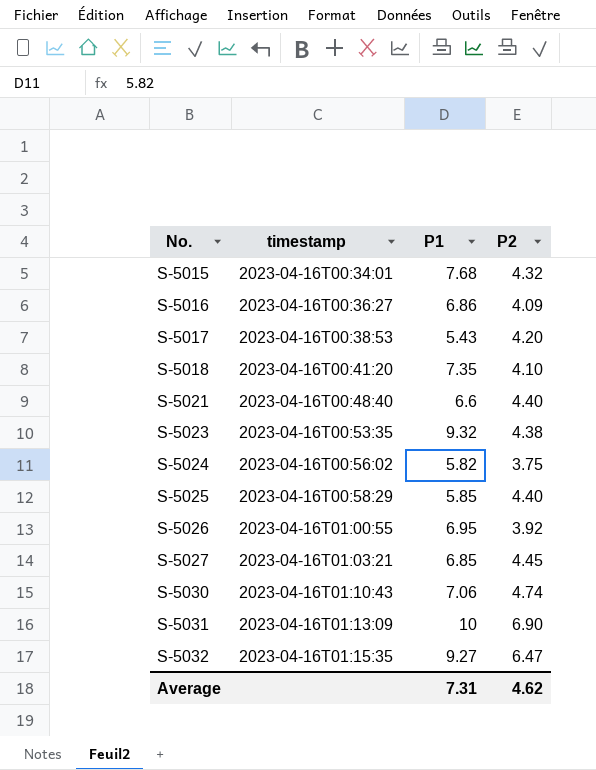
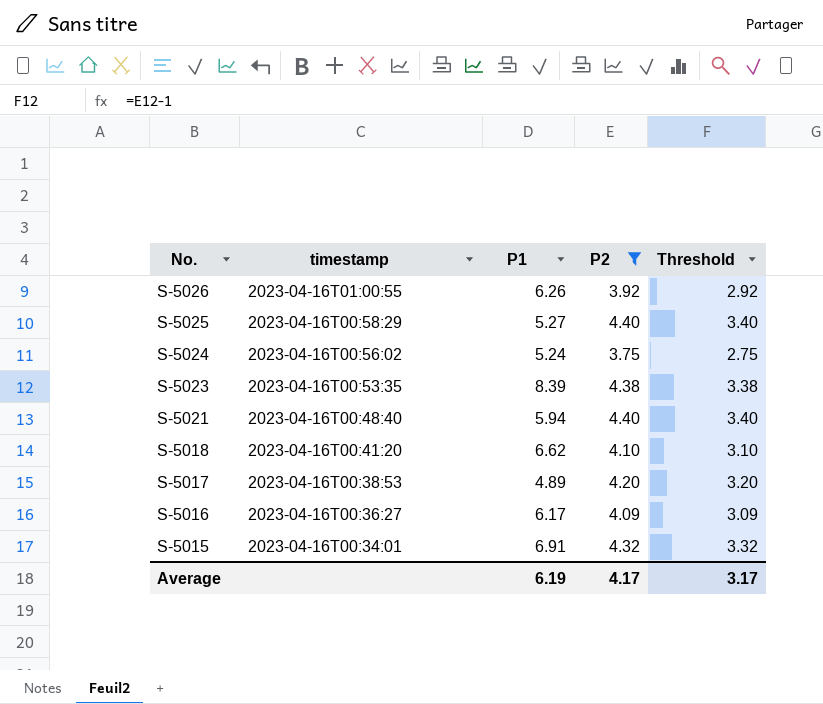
filter: none -> P2 <= 4.40
row order: No. ascending -> No. descending
column Threshold | formula: none -> [P2] - 1
S-5026 | P1: 6.95 -> 6.26
S-5025 | P1: 5.85 -> 5.27
S-5024 | P1: 5.82 -> 5.24
S-5023 | P1: 9.32 -> 8.39
S-5021 | P1: 6.6 -> 5.94
S-5018 | P1: 7.35 -> 6.62
S-5017 | P1: 5.43 -> 4.89
S-5016 | P1: 6.86 -> 6.17
S-5015 | P1: 7.68 -> 6.91
Average | P1: 7.31 -> 6.19
Average | P2: 4.62 -> 4.17

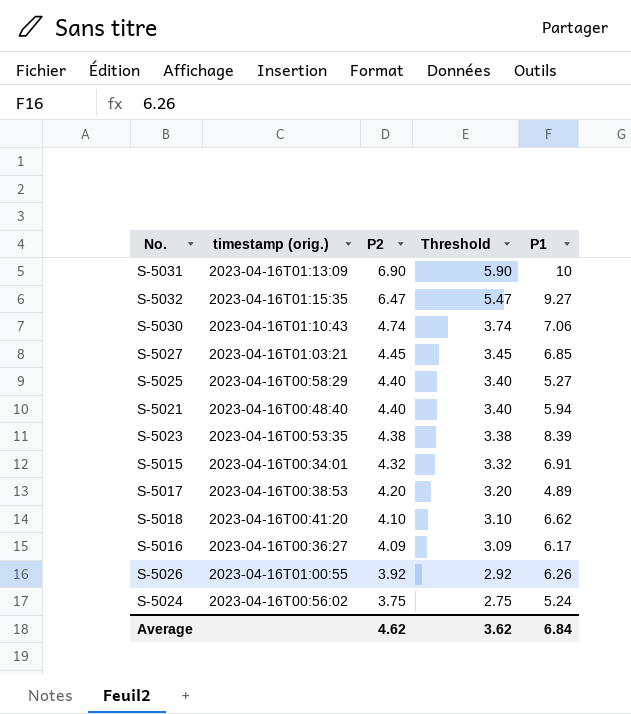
filter: P2 <= 4.40 -> none
row order: No. descending -> P2 descending
column name: timestamp -> timestamp (orig.)
column P1 | position: 3 -> 5
Average | P2: 4.17 -> 4.62
Average | Threshold: 3.17 -> 3.62
Average | P1: 6.19 -> 6.84

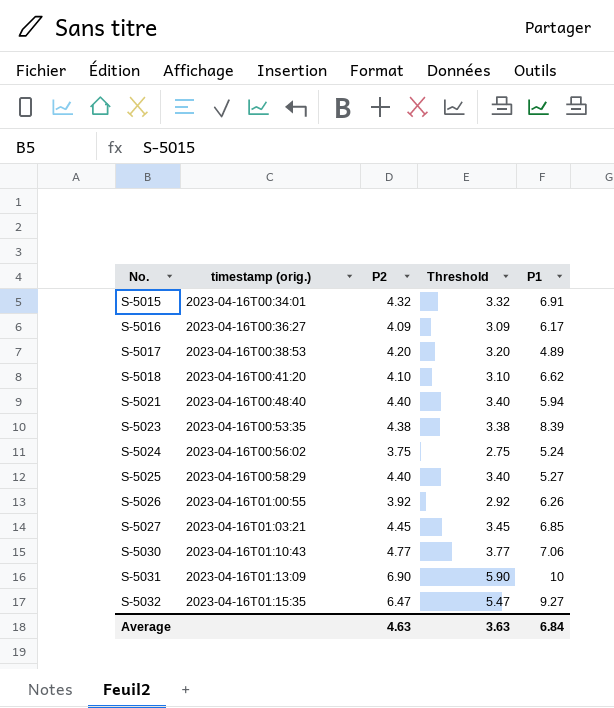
row order: P2 descending -> No. ascending
S-5030 | P2: 4.74 -> 4.77
S-5030 | Threshold: 3.74 -> 3.77
Average | P2: 4.62 -> 4.63
Average | Threshold: 3.62 -> 3.63

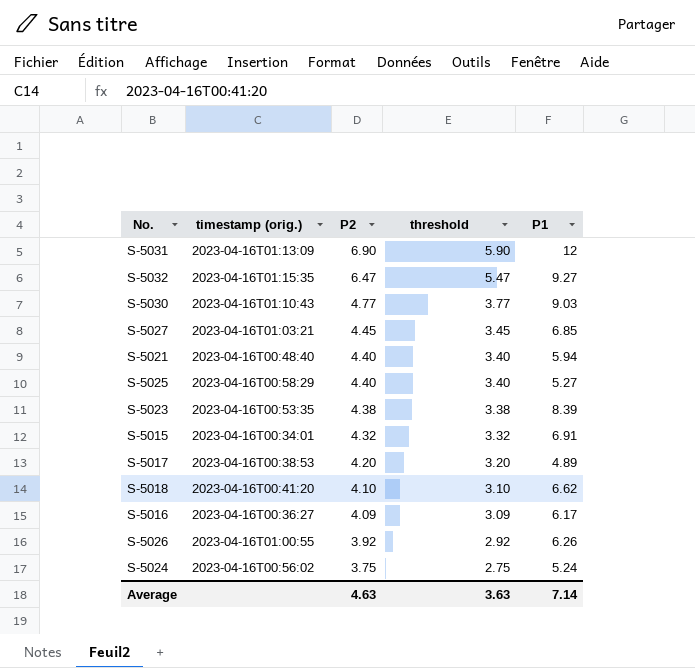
row order: No. ascending -> P2 descending
column name: Threshold -> threshold
S-5031 | P1: 10 -> 12
S-5030 | P1: 7.06 -> 9.03
Average | P1: 6.84 -> 7.14

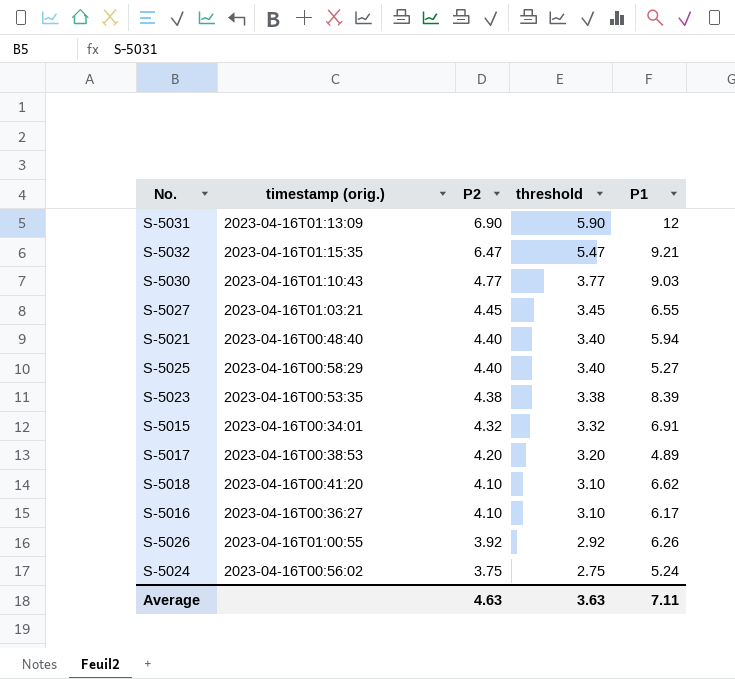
S-5032 | P1: 9.27 -> 9.21
S-5027 | P1: 6.85 -> 6.55
S-5016 | P2: 4.09 -> 4.10
S-5016 | threshold: 3.09 -> 3.10
Average | P1: 7.14 -> 7.11

